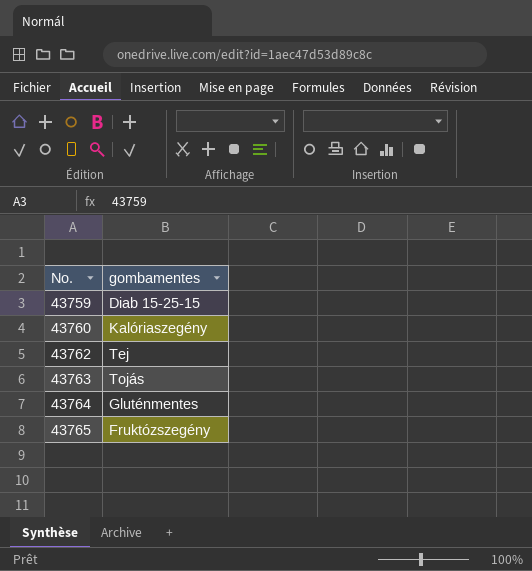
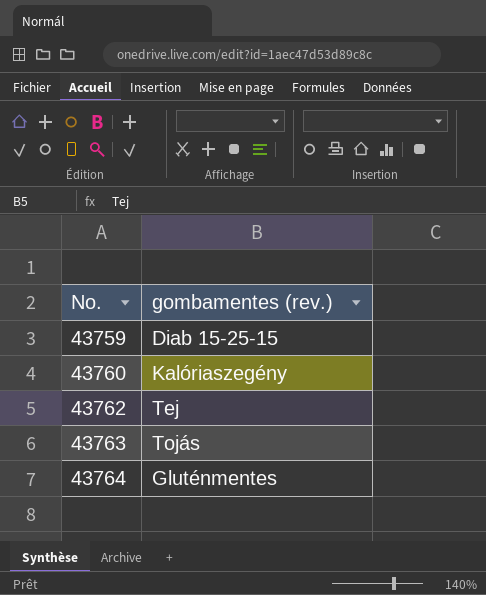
column name: gombamentes -> gombamentes (rev.)
row 43765: Fruktózszegény -> none

